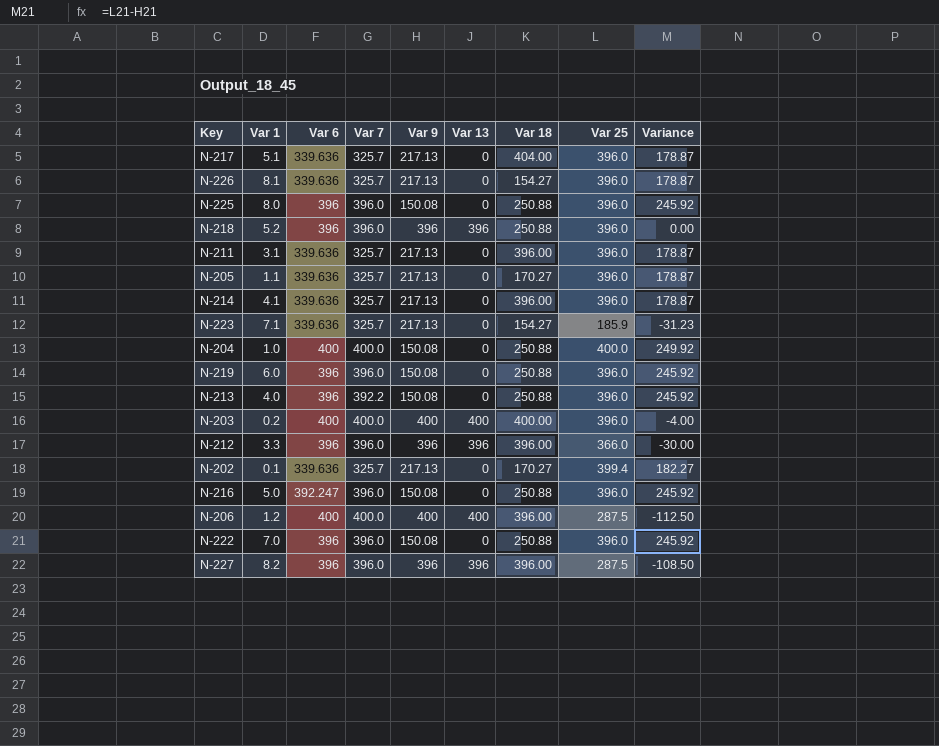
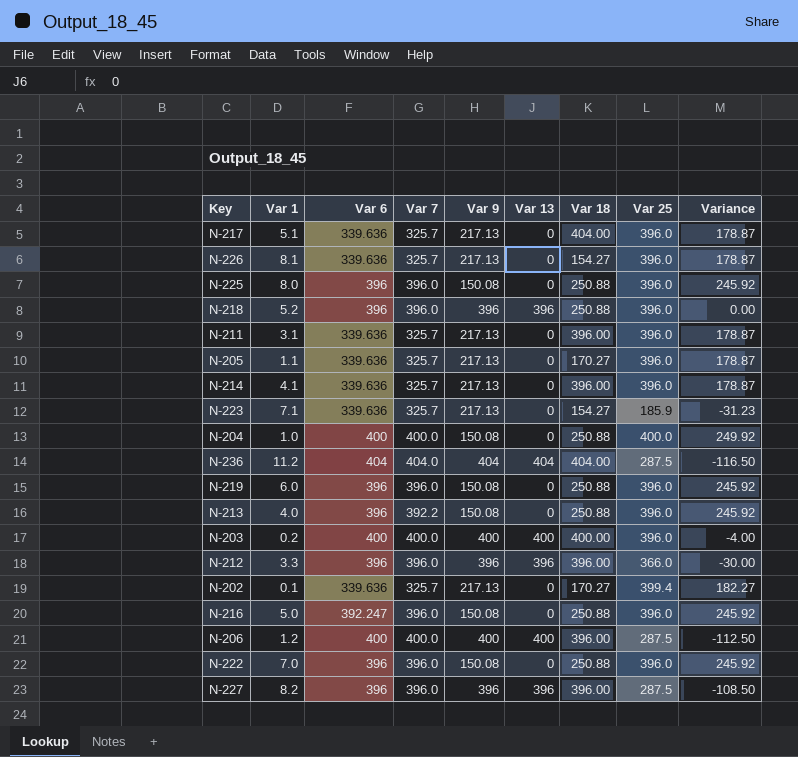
row N-236: none -> 11.2 | 404 | 404.0 | 404 | 404 | 404.00 | 287.5 | -116.50

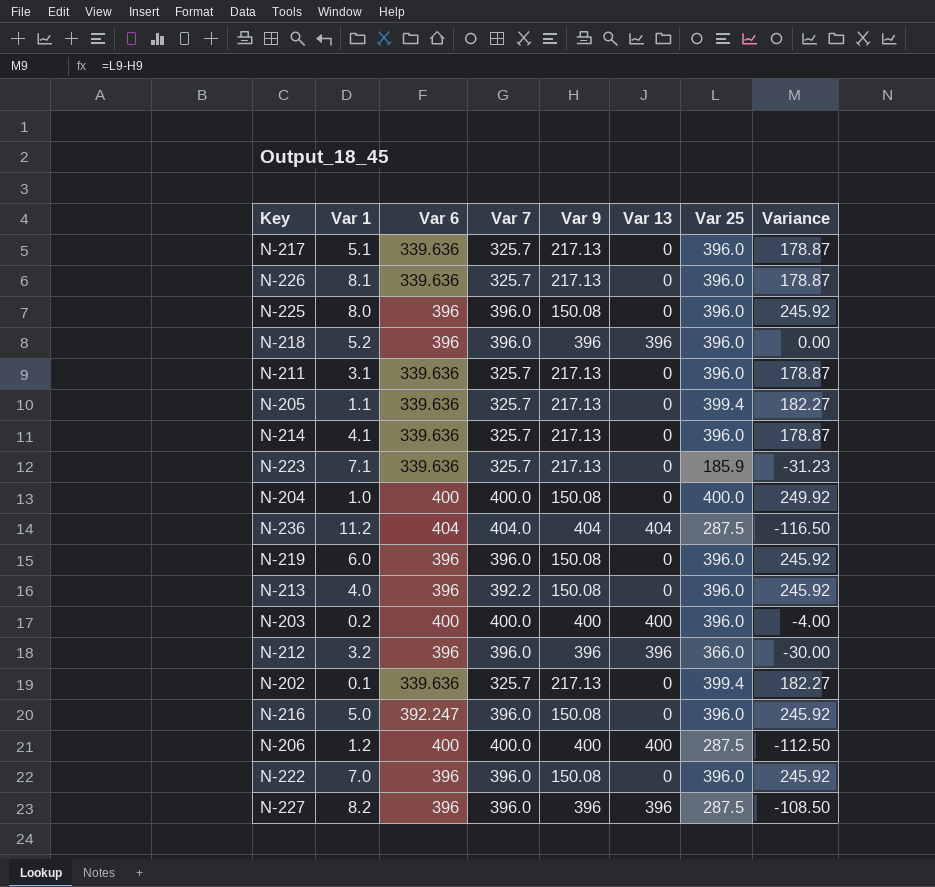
column Var 18 | position: 7 -> none
N-205 | Var 25: 396.0 -> 399.4
N-205 | Variance: 178.87 -> 182.27
N-212 | Var 1: 3.3 -> 3.2

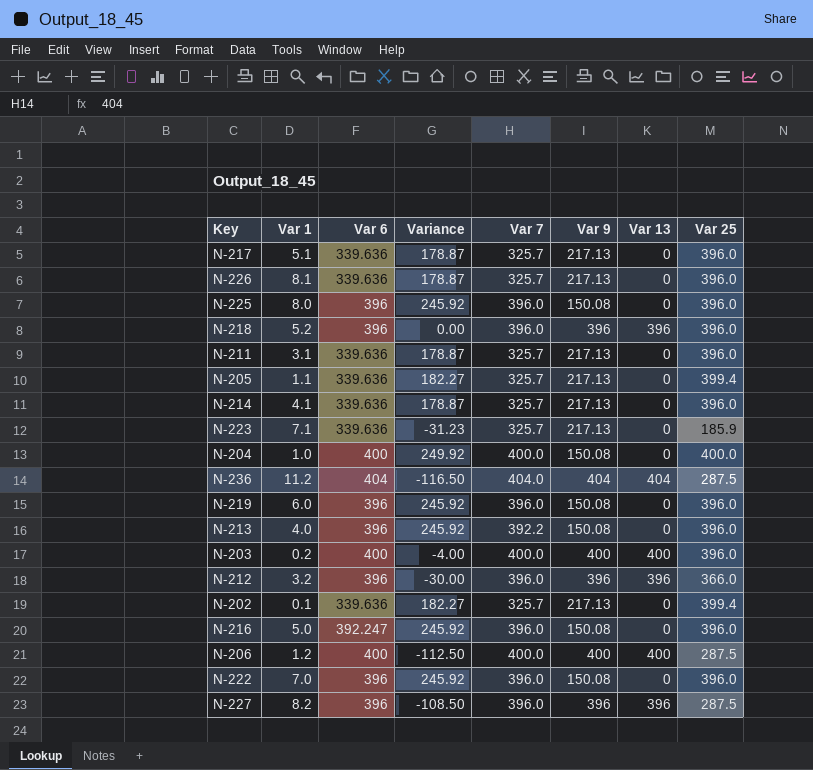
column Variance | position: 8 -> 4

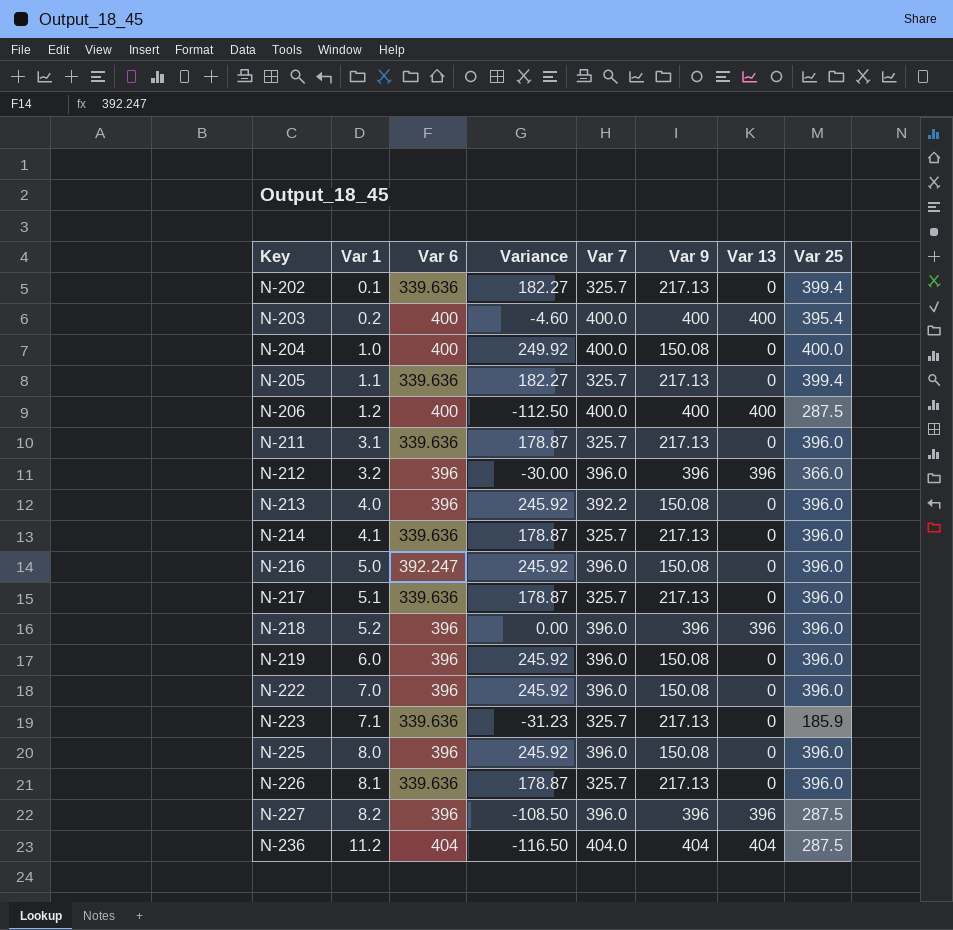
row order: none -> Key ascending
N-203 | Variance: -4.00 -> -4.60
N-203 | Var 25: 396.0 -> 395.4

